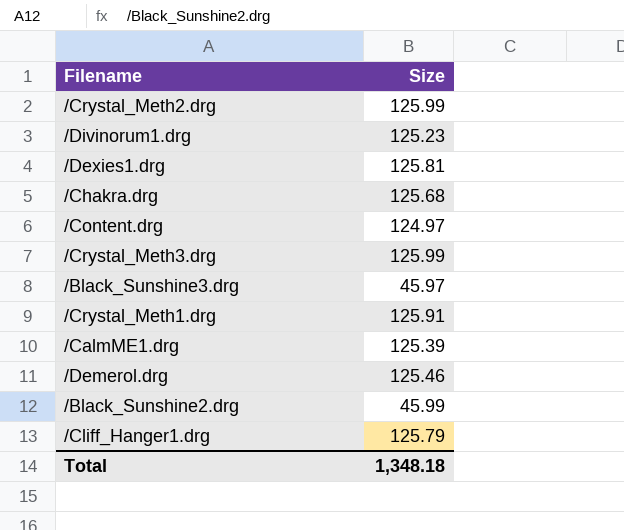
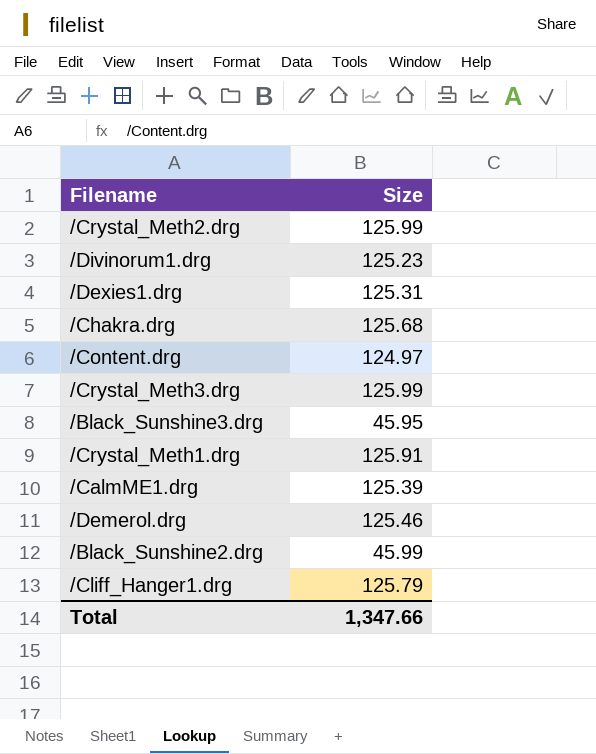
/Dexies1.drg | Size: 125.81 -> 125.31
/Black_Sunshine3.drg | Size: 45.97 -> 45.95
Total | Size: 1,348.18 -> 1,347.66

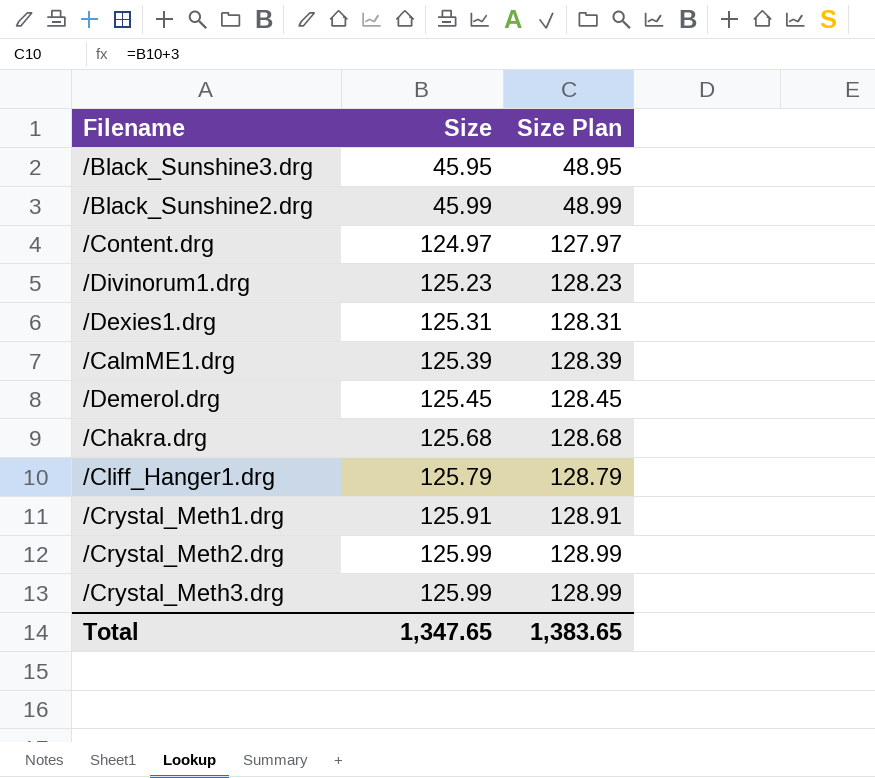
row order: none -> Size ascending
column Size Plan | formula: none -> [Size] + 3
/Demerol.drg | Size: 125.46 -> 125.45
Total | Size: 1,347.66 -> 1,347.65

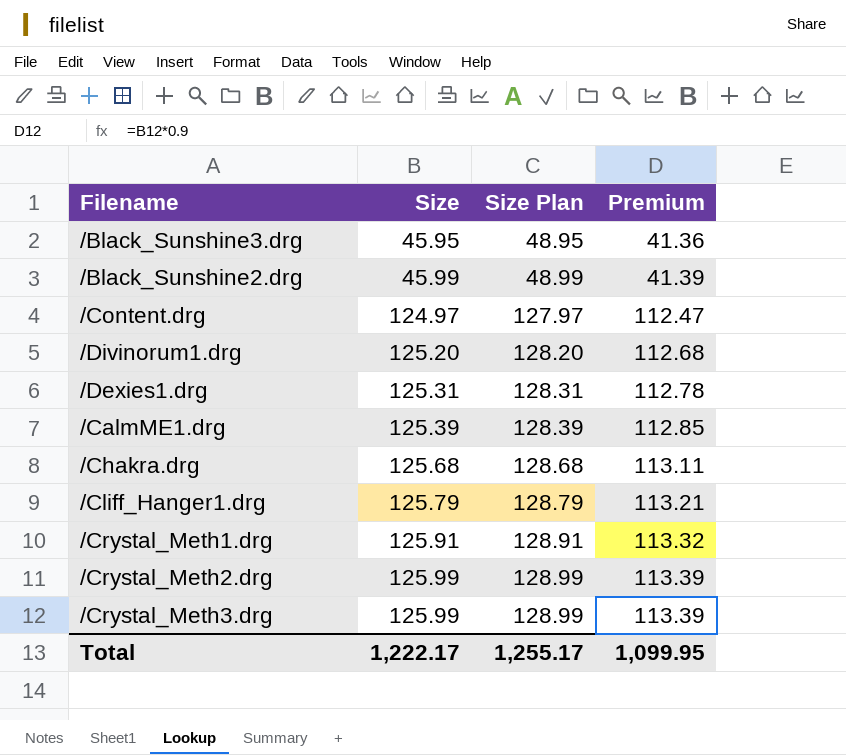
column Premium | formula: none -> [Size] * 0.9
row /Demerol.drg: 125.45 | 128.45 -> none
/Divinorum1.drg | Size: 125.23 -> 125.20
/Divinorum1.drg | Size Plan: 128.23 -> 128.20
Total | Size: 1,347.65 -> 1,222.17
Total | Size Plan: 1,383.65 -> 1,255.17

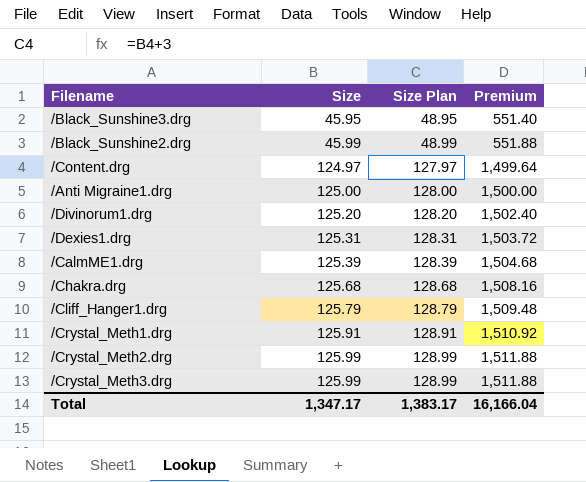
column Premium | formula: [Size] * 0.9 -> [Size] * 12
row /Anti Migraine1.drg: none -> 125.00 | 128.00 | 1,500.00
Total | Size: 1,222.17 -> 1,347.17
Total | Size Plan: 1,255.17 -> 1,383.17
Total | Premium: 1,099.95 -> 16,166.04

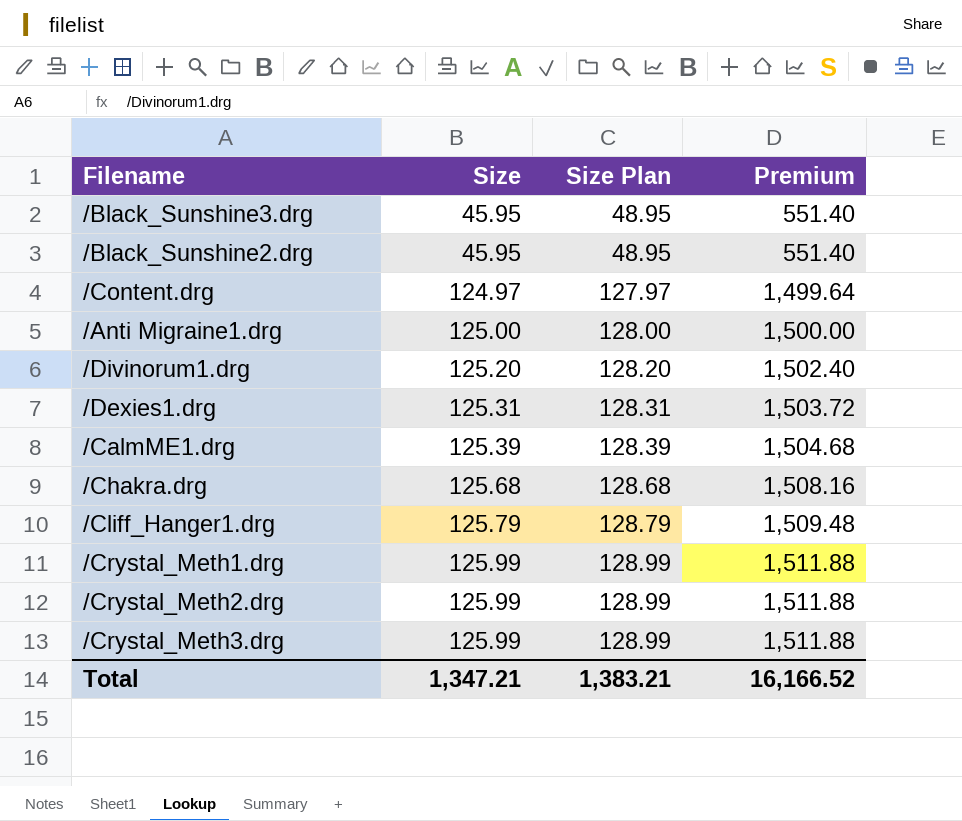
/Black_Sunshine2.drg | Size: 45.99 -> 45.95
/Black_Sunshine2.drg | Size Plan: 48.99 -> 48.95
/Black_Sunshine2.drg | Premium: 551.88 -> 551.40
/Crystal_Meth1.drg | Size: 125.91 -> 125.99
/Crystal_Meth1.drg | Size Plan: 128.91 -> 128.99
/Crystal_Meth1.drg | Premium: 1,510.92 -> 1,511.88
Total | Size: 1,347.17 -> 1,347.21
Total | Size Plan: 1,383.17 -> 1,383.21
Total | Premium: 16,166.04 -> 16,166.52

